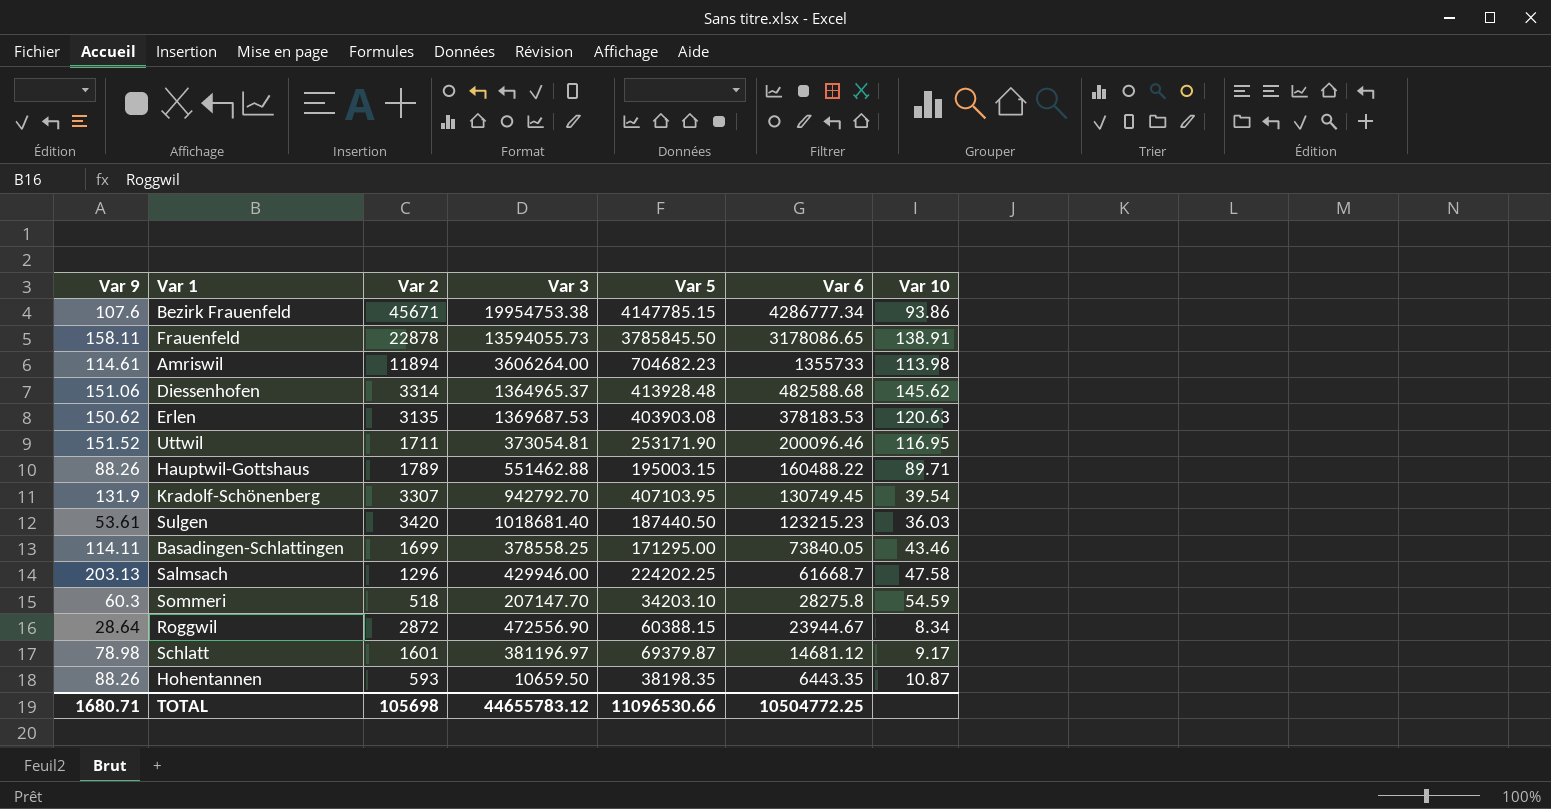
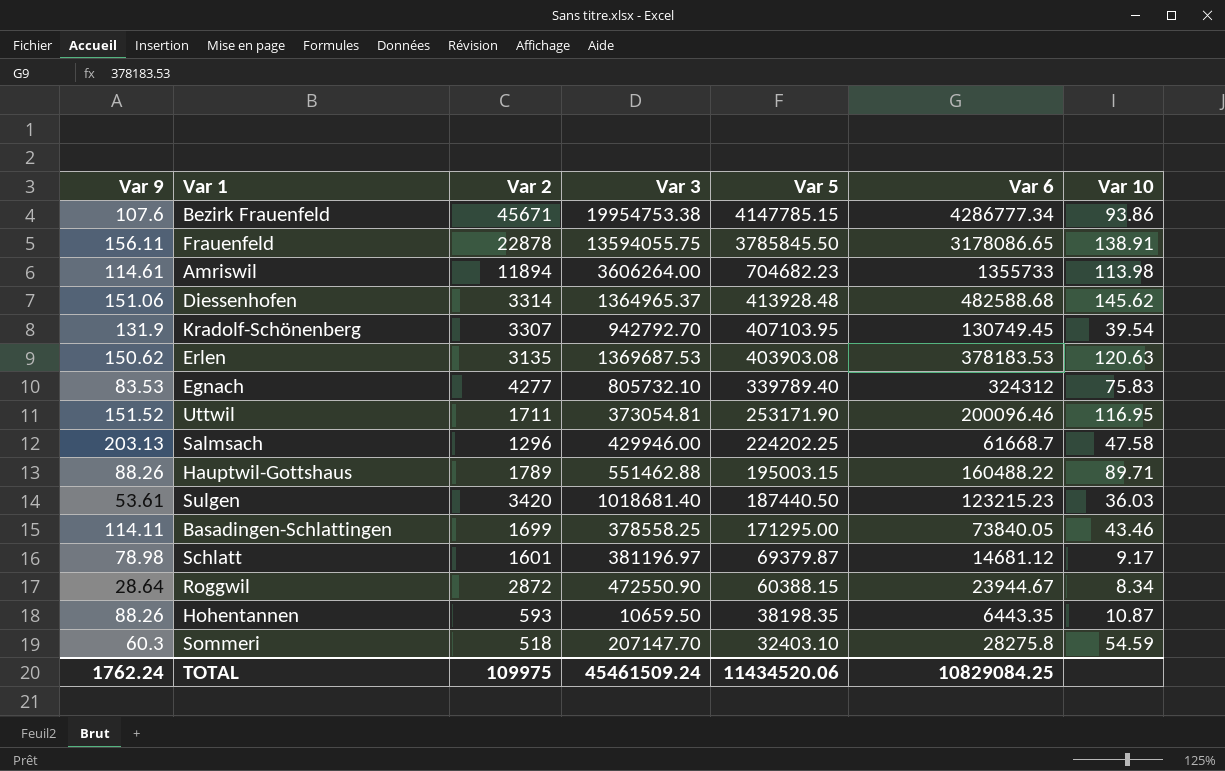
row order: Var 6 descending -> Var 5 descending
Frauenfeld | Var 9: 158.11 -> 156.11
Frauenfeld | Var 3: 13594055.73 -> 13594055.75
row Egnach: none -> 83.53 | 4277 | 805732.10 | 339789.40 | 324312 | 75.83
Roggwil | Var 3: 472556.90 -> 472550.90
Sommeri | Var 5: 34203.10 -> 32403.10
TOTAL | Var 9: 1680.71 -> 1762.24
TOTAL | Var 2: 105698 -> 109975
TOTAL | Var 3: 44655783.12 -> 45461509.24
TOTAL | Var 5: 11096530.66 -> 11434520.06
TOTAL | Var 6: 10504772.25 -> 10829084.25

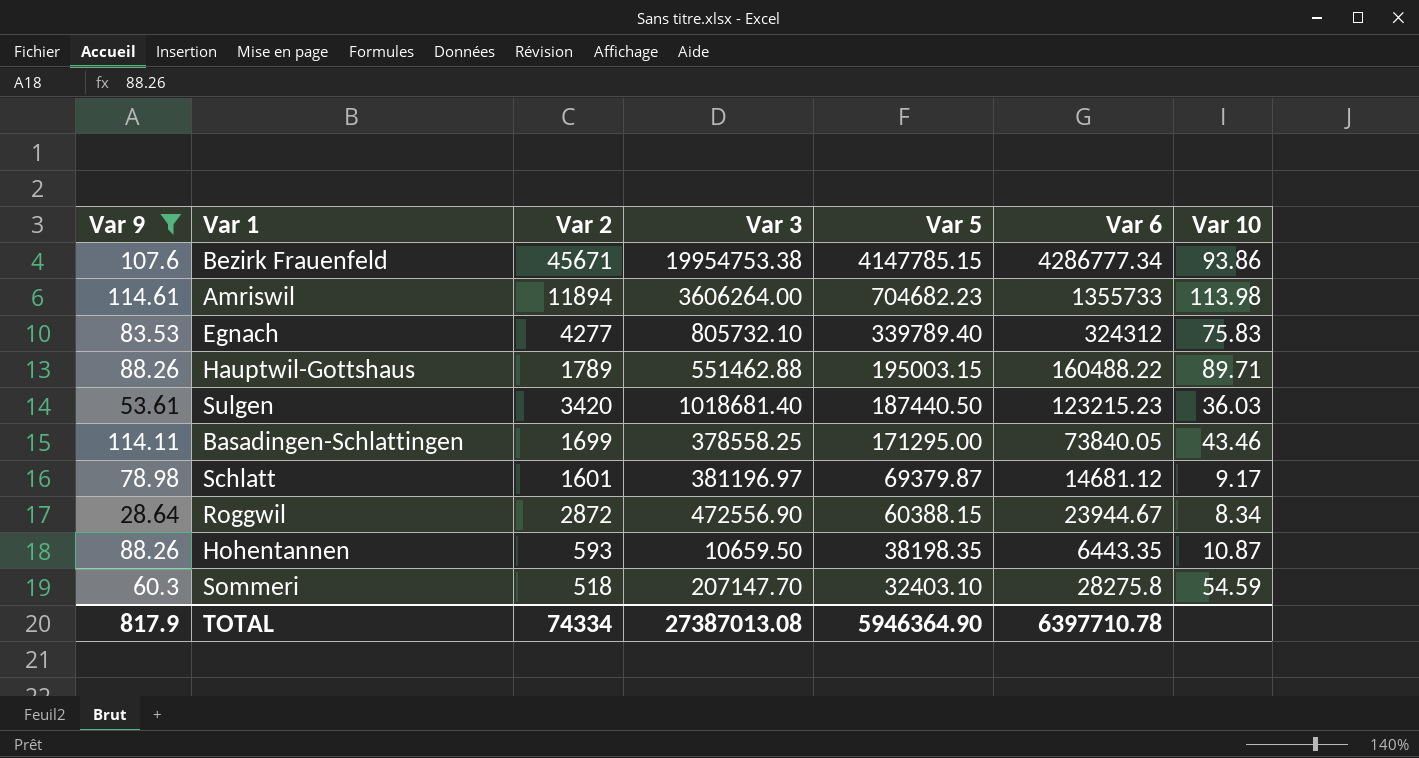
filter: none -> Var 9 <= 114.61
Roggwil | Var 3: 472550.90 -> 472556.90
TOTAL | Var 9: 1762.24 -> 817.9
TOTAL | Var 2: 109975 -> 74334
TOTAL | Var 3: 45461509.24 -> 27387013.08
TOTAL | Var 5: 11434520.06 -> 5946364.90
TOTAL | Var 6: 10829084.25 -> 6397710.78

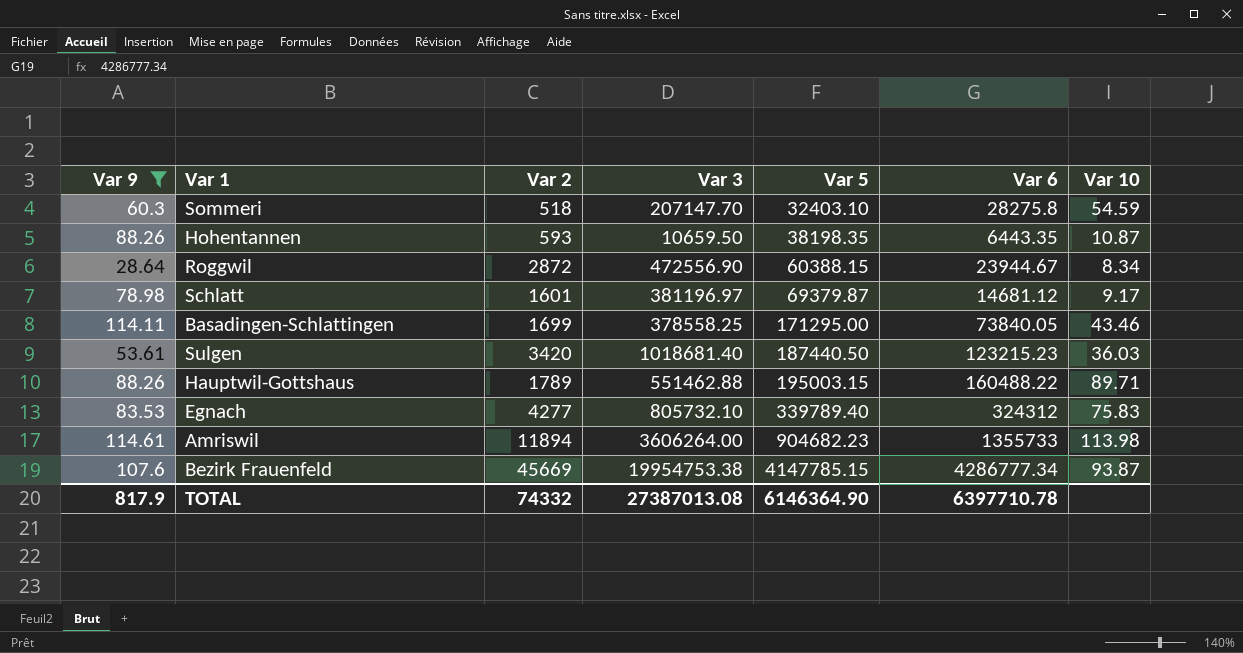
row order: Var 5 descending -> Var 5 ascending
Amriswil | Var 5: 704682.23 -> 904682.23
Bezirk Frauenfeld | Var 2: 45671 -> 45669
Bezirk Frauenfeld | Var 10: 93.86 -> 93.87
TOTAL | Var 2: 74334 -> 74332
TOTAL | Var 5: 5946364.90 -> 6146364.90

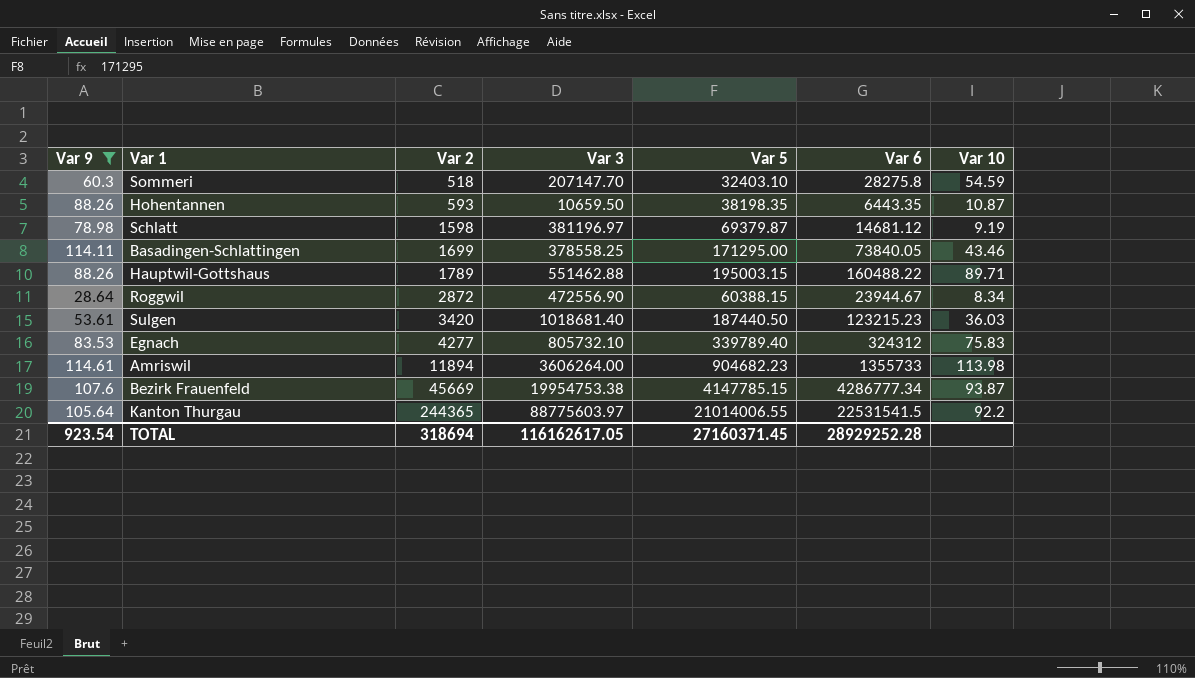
row order: Var 5 ascending -> Var 2 ascending
Schlatt | Var 2: 1601 -> 1598
Schlatt | Var 10: 9.17 -> 9.19
row Kanton Thurgau: none -> 105.64 | 244365 | 88775603.97 | 21014006.55 | 22531541.5 | 92.2
TOTAL | Var 9: 817.9 -> 923.54
TOTAL | Var 2: 74332 -> 318694
TOTAL | Var 3: 27387013.08 -> 116162617.05
TOTAL | Var 5: 6146364.90 -> 27160371.45
TOTAL | Var 6: 6397710.78 -> 28929252.28

